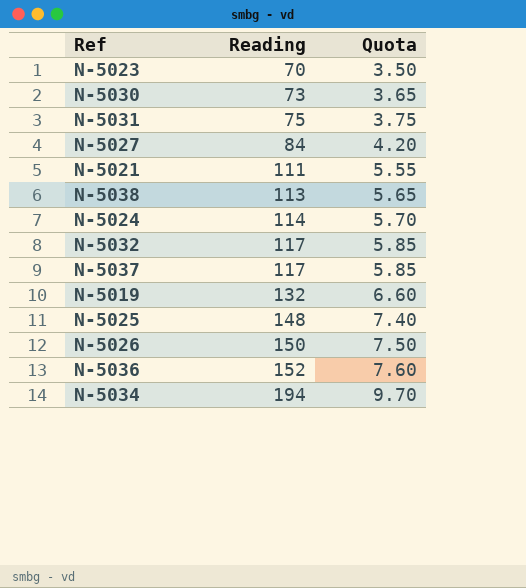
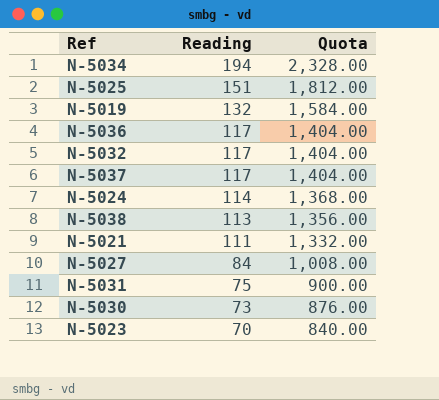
row order: Reading ascending -> Reading descending
column Quota | formula: [Reading] * 0.05 -> [Reading] * 12
row N-5026: 150 | 7.50 -> none
N-5025 | Reading: 148 -> 151
N-5036 | Reading: 152 -> 117

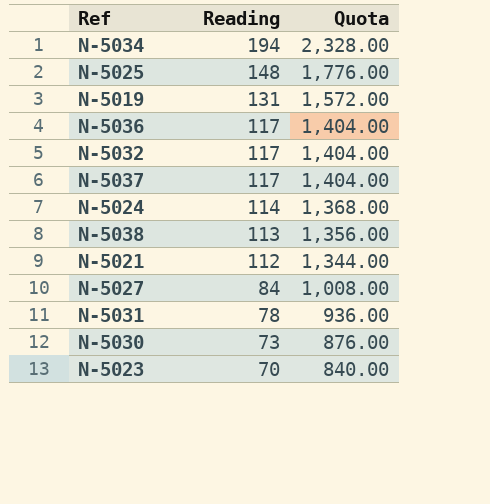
N-5025 | Reading: 151 -> 148
N-5025 | Quota: 1,812.00 -> 1,776.00
N-5019 | Reading: 132 -> 131
N-5019 | Quota: 1,584.00 -> 1,572.00
N-5021 | Reading: 111 -> 112
N-5021 | Quota: 1,332.00 -> 1,344.00
N-5031 | Reading: 75 -> 78
N-5031 | Quota: 900.00 -> 936.00

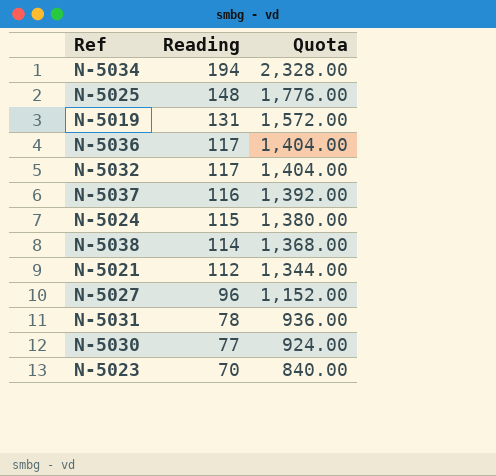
N-5037 | Reading: 117 -> 116
N-5037 | Quota: 1,404.00 -> 1,392.00
N-5024 | Reading: 114 -> 115
N-5024 | Quota: 1,368.00 -> 1,380.00
N-5038 | Reading: 113 -> 114
N-5038 | Quota: 1,356.00 -> 1,368.00
N-5027 | Reading: 84 -> 96
N-5027 | Quota: 1,008.00 -> 1,152.00
N-5030 | Reading: 73 -> 77
N-5030 | Quota: 876.00 -> 924.00

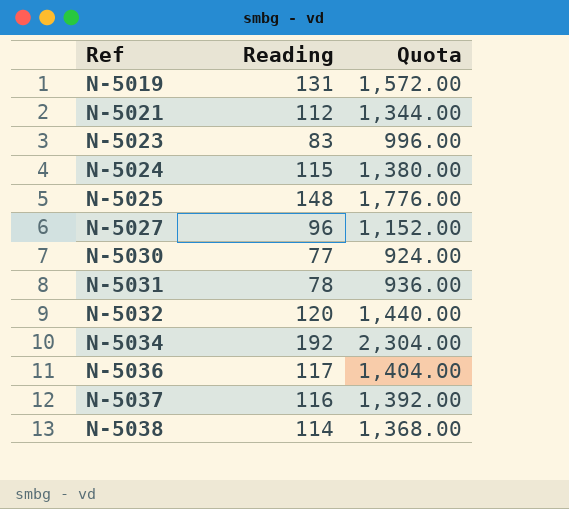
row order: Reading descending -> Ref ascending
N-5023 | Reading: 70 -> 83
N-5023 | Quota: 840.00 -> 996.00
N-5032 | Reading: 117 -> 120
N-5032 | Quota: 1,404.00 -> 1,440.00
N-5034 | Reading: 194 -> 192
N-5034 | Quota: 2,328.00 -> 2,304.00

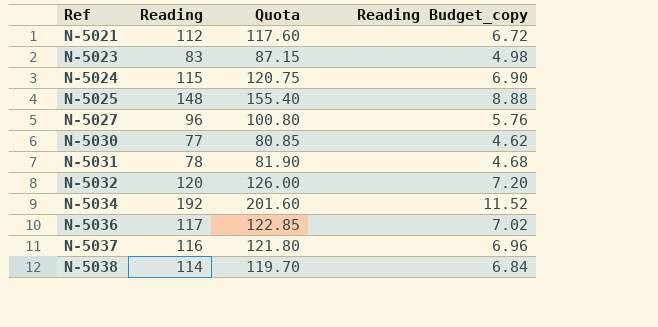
column Quota | formula: [Reading] * 12 -> [Reading] * 1.05
column Reading Budget_copy | formula: none -> [Reading] * 0.06
row N-5019: 131 | 1,572.00 -> none

